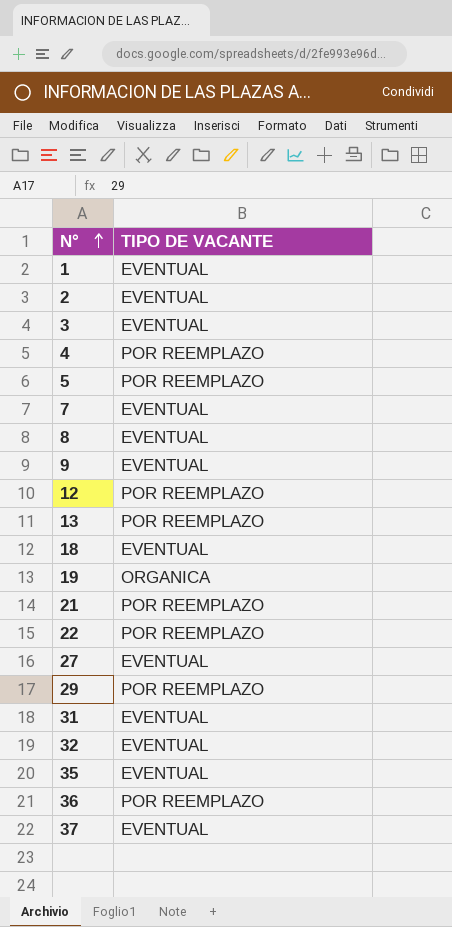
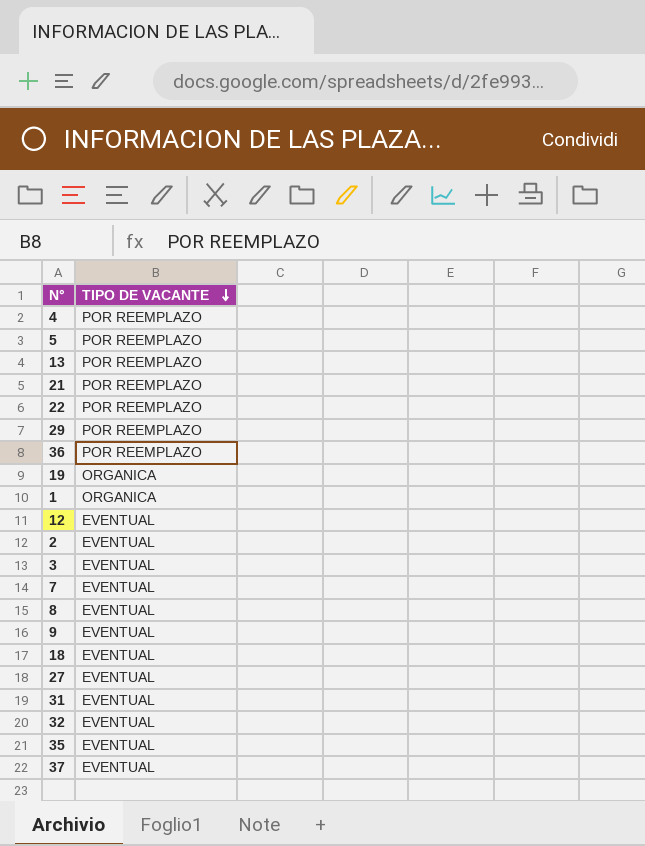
row order: N° ascending -> TIPO DE VACANTE descending
1 | TIPO DE VACANTE: EVENTUAL -> ORGANICA
12 | TIPO DE VACANTE: POR REEMPLAZO -> EVENTUAL

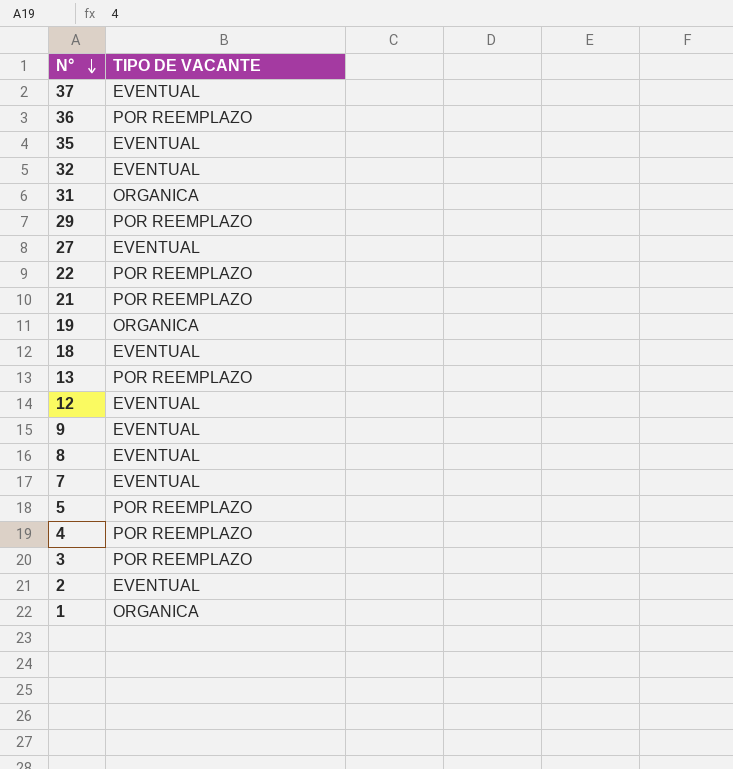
row order: TIPO DE VACANTE descending -> N° descending
31 | TIPO DE VACANTE: EVENTUAL -> ORGANICA
3 | TIPO DE VACANTE: EVENTUAL -> POR REEMPLAZO

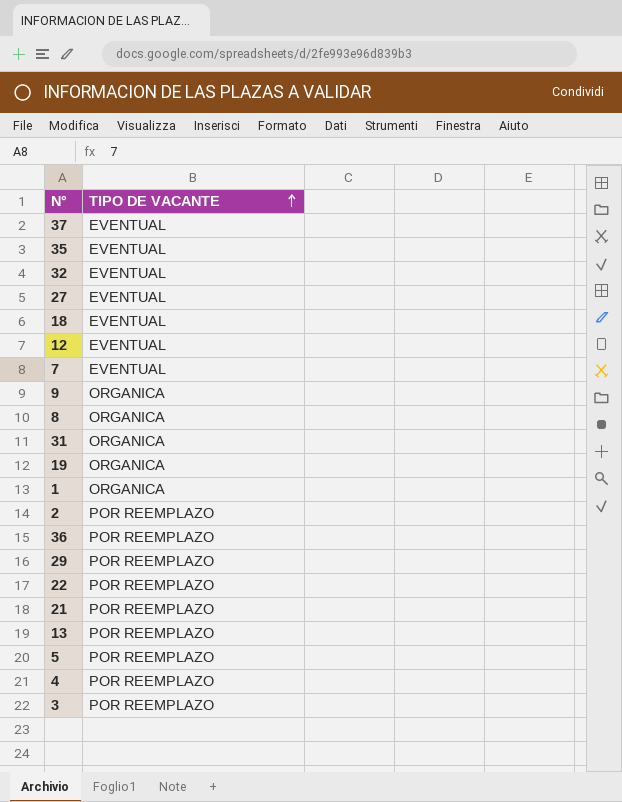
row order: N° descending -> TIPO DE VACANTE ascending
9 | TIPO DE VACANTE: EVENTUAL -> ORGANICA
8 | TIPO DE VACANTE: EVENTUAL -> ORGANICA
2 | TIPO DE VACANTE: EVENTUAL -> POR REEMPLAZO

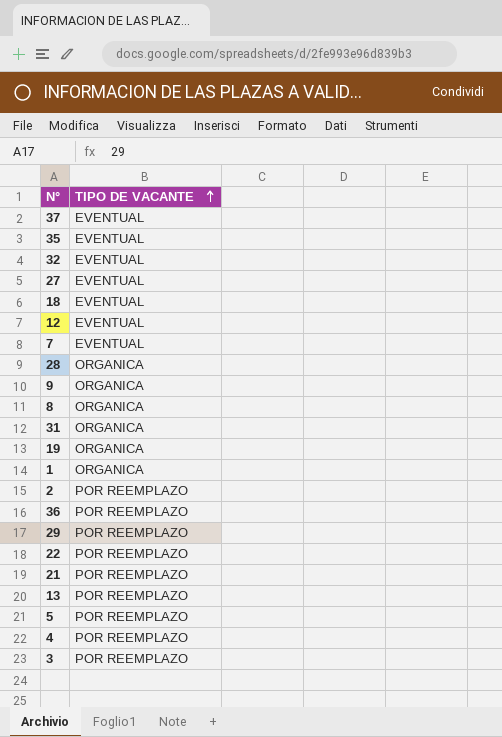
row 28: none -> ORGANICA

